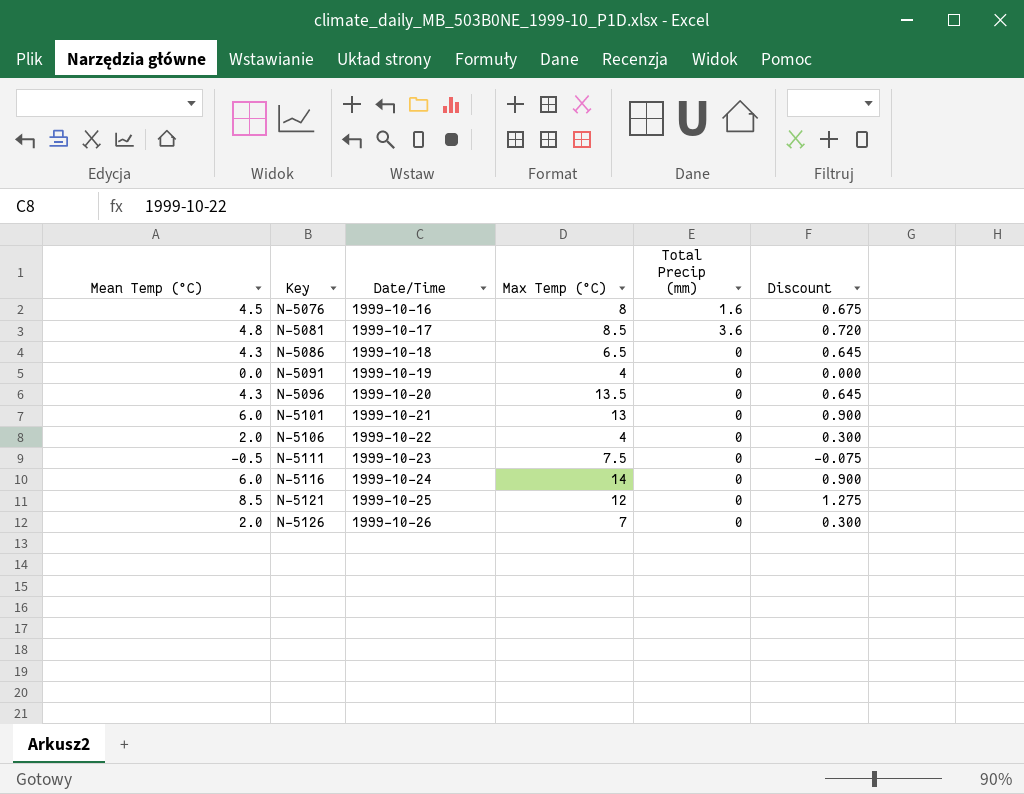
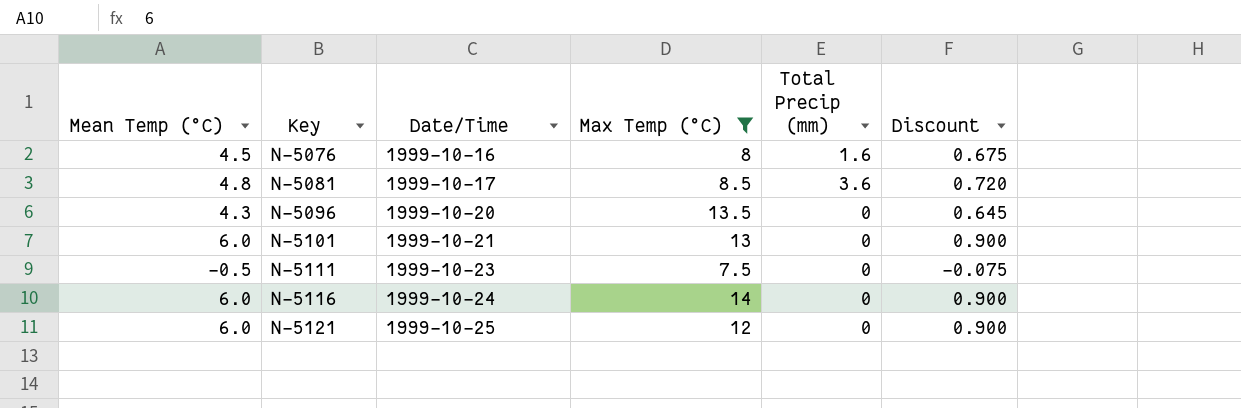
filter: none -> Max Temp (°C) >= 7.5
N-5121 | Mean Temp (°C): 8.5 -> 6.0
N-5121 | Discount: 1.275 -> 0.900

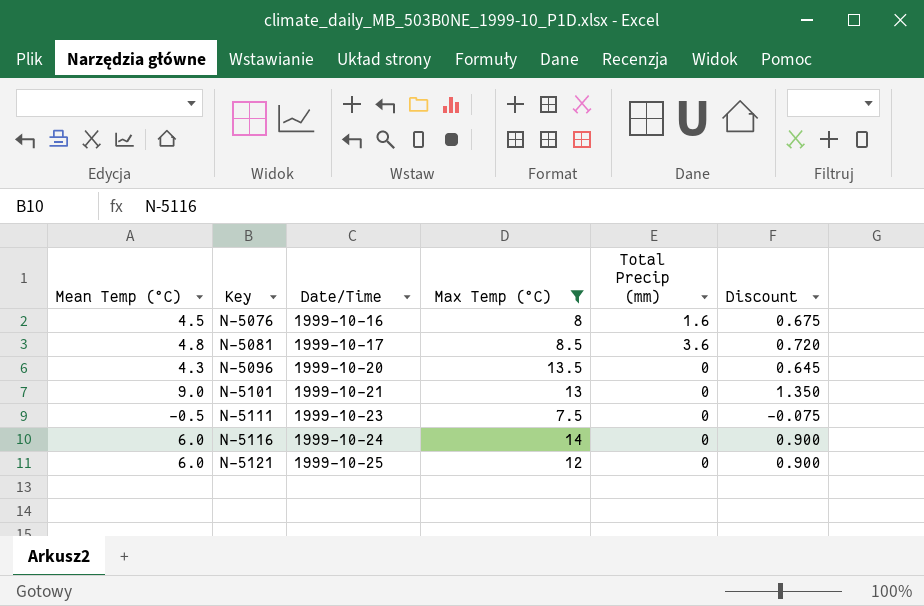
N-5101 | Mean Temp (°C): 6.0 -> 9.0
N-5101 | Discount: 0.900 -> 1.350

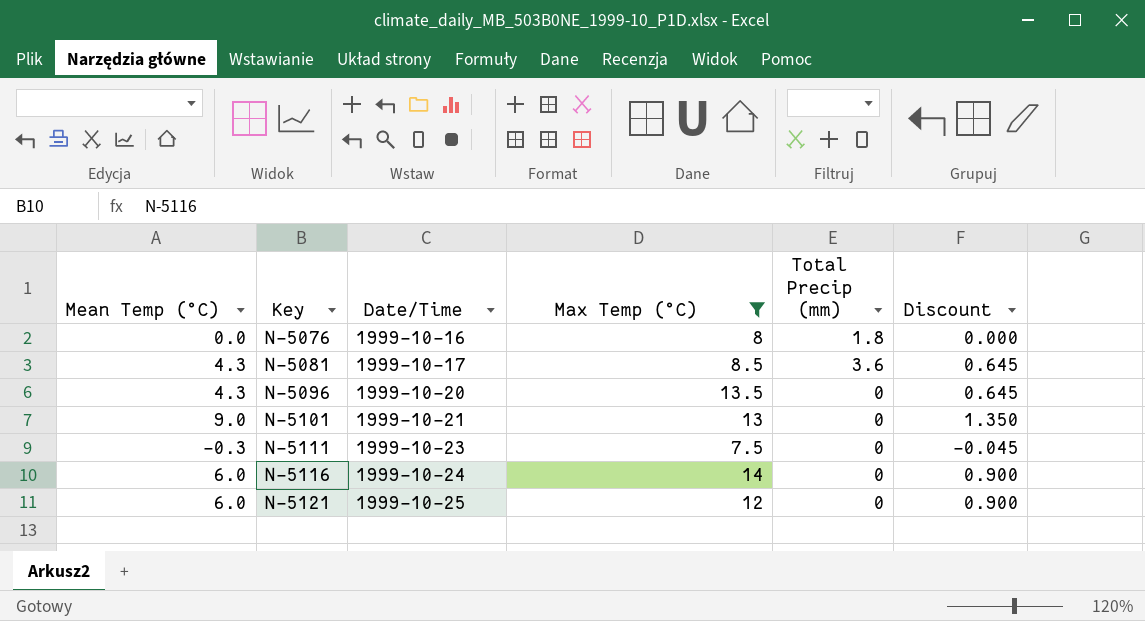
N-5076 | Mean Temp (°C): 4.5 -> 0.0
N-5076 | Total Precip (mm): 1.6 -> 1.8
N-5076 | Discount: 0.675 -> 0.000
N-5081 | Mean Temp (°C): 4.8 -> 4.3
N-5081 | Discount: 0.720 -> 0.645
N-5111 | Mean Temp (°C): -0.5 -> -0.3
N-5111 | Discount: -0.075 -> -0.045

